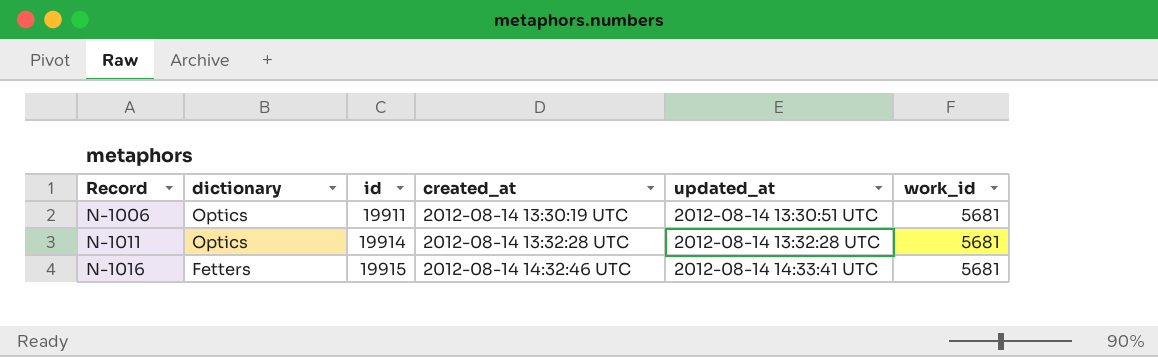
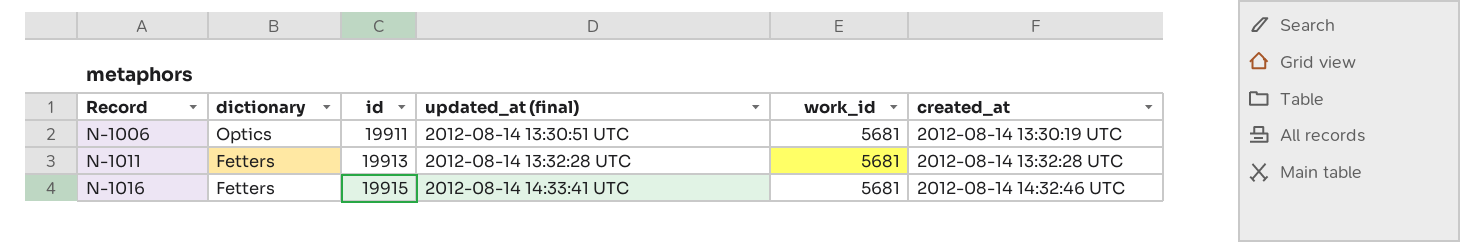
column name: updated_at -> updated_at (final)
column created_at | position: 4 -> 6
N-1011 | dictionary: Optics -> Fetters
N-1011 | id: 19914 -> 19913

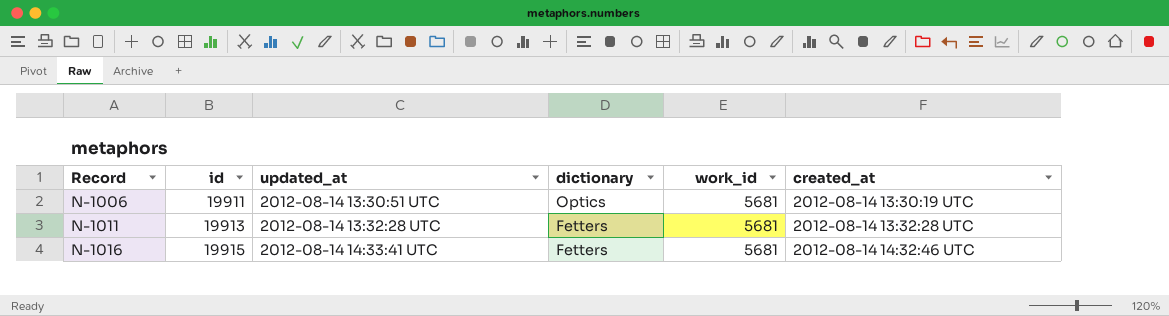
column name: updated_at (final) -> updated_at
column dictionary | position: 2 -> 4

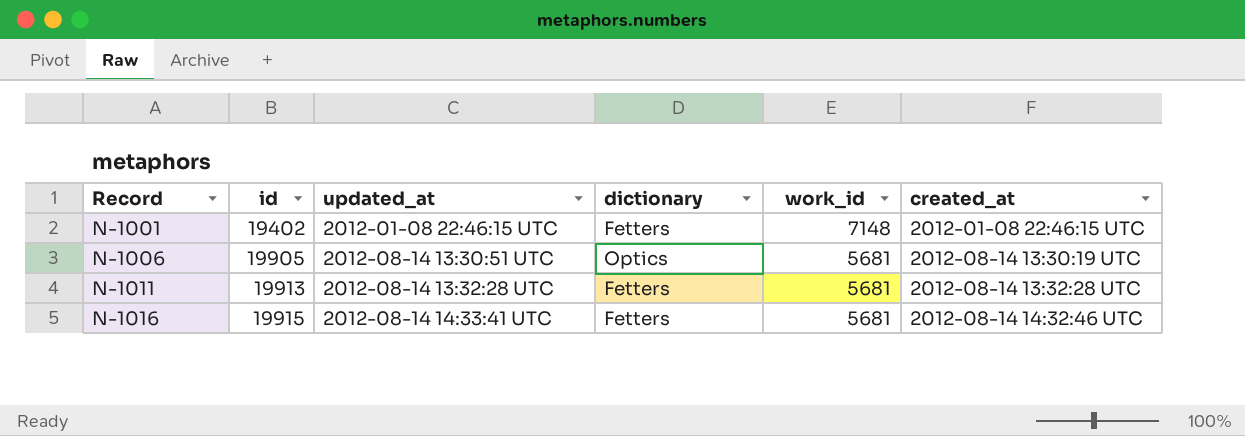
row N-1001: none -> 19402 | 2012-01-08 22:46:15 UTC | Fetters | 7148 | 2012-01-08 22:46:15 UTC
N-1006 | id: 19911 -> 19905

